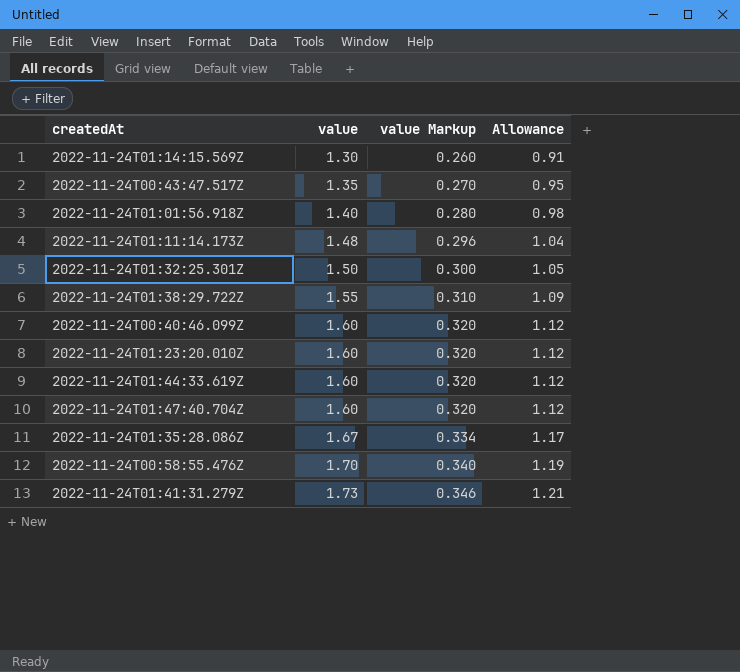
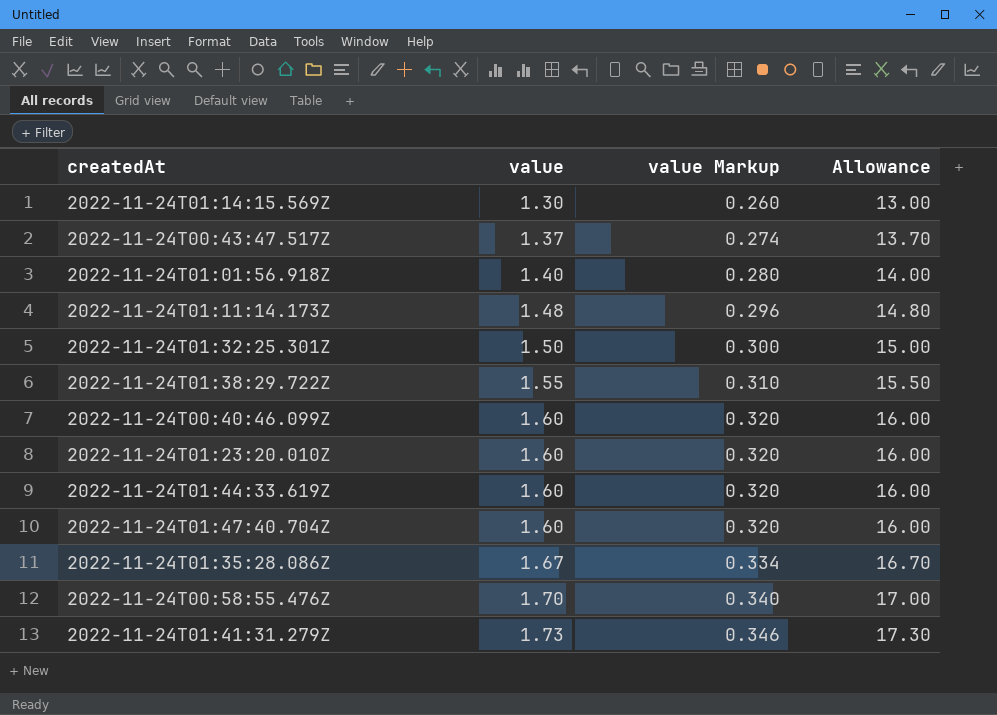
column Allowance | formula: [value] * 0.7 -> [value] * 10
2022-11-24T00:43:47.517Z | value: 1.35 -> 1.37
2022-11-24T00:43:47.517Z | value Markup: 0.270 -> 0.274

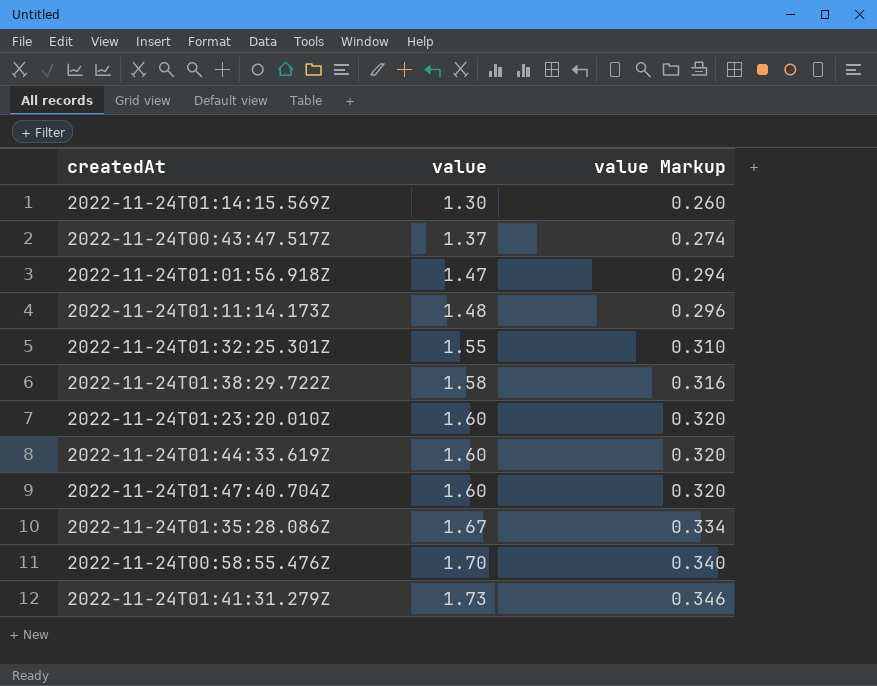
column Allowance | formula: [value] * 10 -> none
row 2022-11-24T00:40:46.099Z: 1.60 | 0.320 | 16.00 -> none
2022-11-24T01:01:56.918Z | value: 1.40 -> 1.47
2022-11-24T01:01:56.918Z | value Markup: 0.280 -> 0.294
2022-11-24T01:32:25.301Z | value: 1.50 -> 1.55
2022-11-24T01:32:25.301Z | value Markup: 0.300 -> 0.310
2022-11-24T01:38:29.722Z | value: 1.55 -> 1.58
2022-11-24T01:38:29.722Z | value Markup: 0.310 -> 0.316

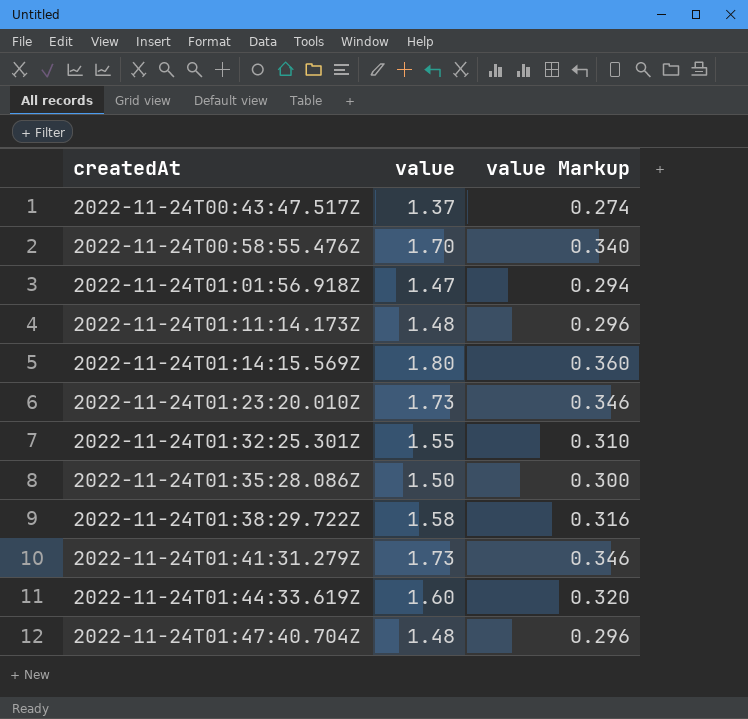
row order: value ascending -> createdAt ascending
2022-11-24T01:14:15.569Z | value: 1.30 -> 1.80
2022-11-24T01:14:15.569Z | value Markup: 0.260 -> 0.360
2022-11-24T01:23:20.010Z | value: 1.60 -> 1.73
2022-11-24T01:23:20.010Z | value Markup: 0.320 -> 0.346
2022-11-24T01:35:28.086Z | value: 1.67 -> 1.50
2022-11-24T01:35:28.086Z | value Markup: 0.334 -> 0.300
2022-11-24T01:47:40.704Z | value: 1.60 -> 1.48
2022-11-24T01:47:40.704Z | value Markup: 0.320 -> 0.296

